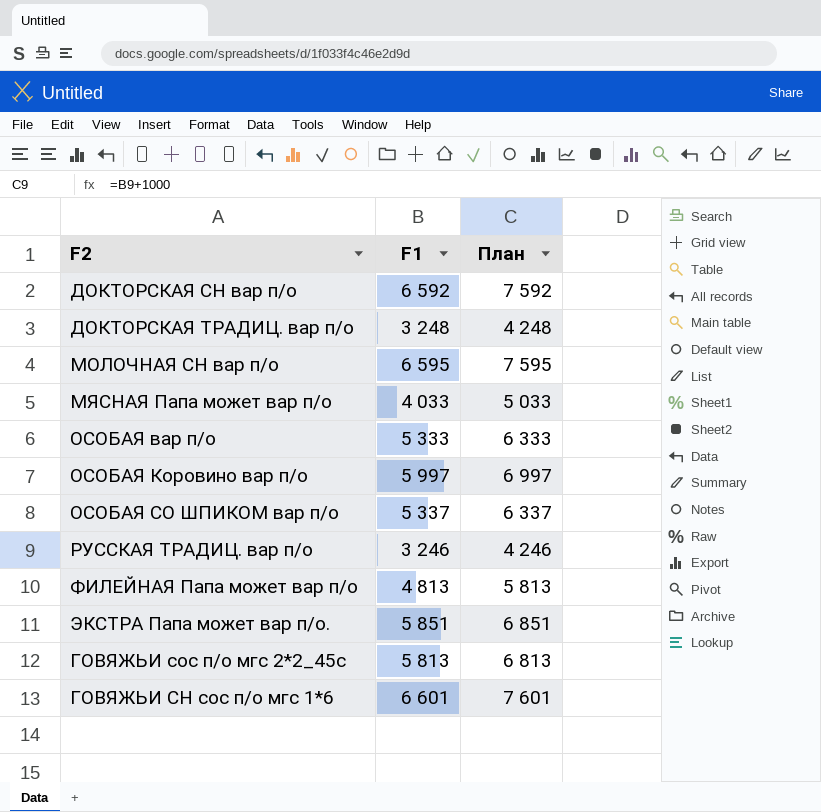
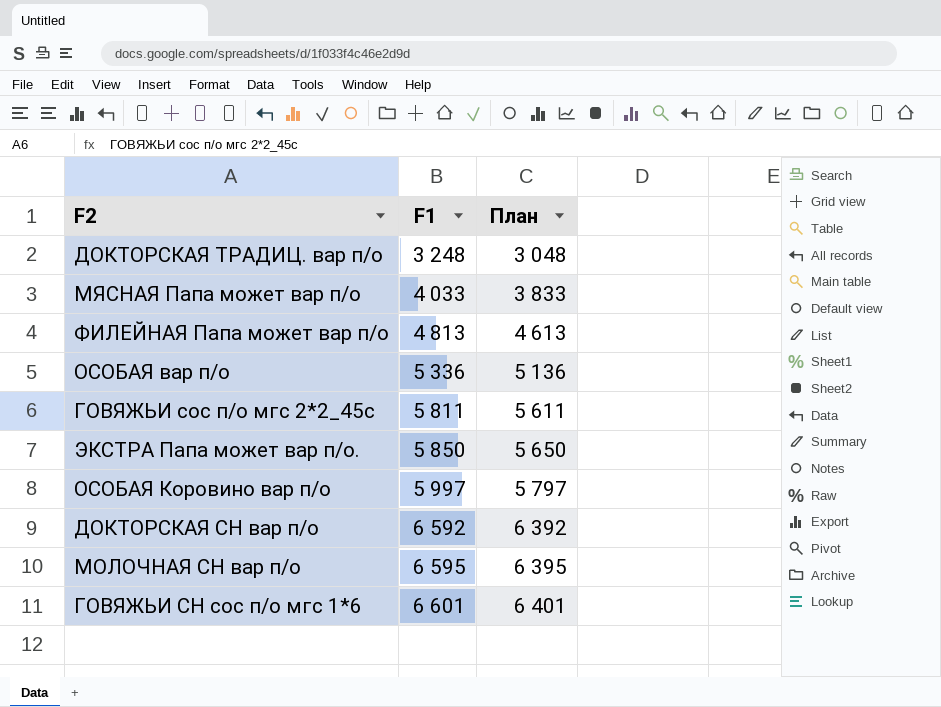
row order: none -> F1 ascending
column План | formula: [F1] + 1000 -> [F1] - 200
row ОСОБАЯ СО ШПИКОМ вар п/о: 5 337 | 6 337 -> none
row РУССКАЯ ТРАДИЦ. вар п/о: 3 246 | 4 246 -> none
ОСОБАЯ вар п/о | F1: 5 333 -> 5 336
ГОВЯЖЬИ сос п/о мгс 2*2_45с | F1: 5 813 -> 5 811
ЭКСТРА Папа может вар п/о. | F1: 5 851 -> 5 850

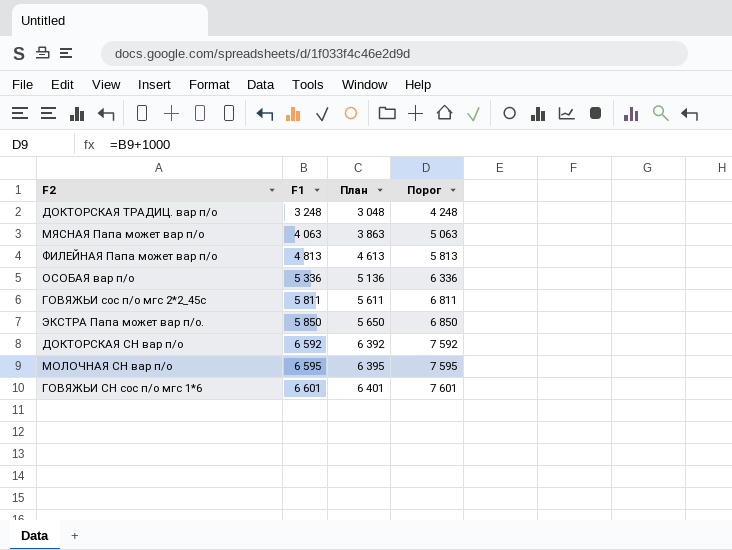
column Порог | formula: none -> [F1] + 1000
row ОСОБАЯ Коровино вар п/о: 5 997 | 5 797 -> none
МЯСНАЯ Папа может вар п/о | F1: 4 033 -> 4 063
МЯСНАЯ Папа может вар п/о | План: 3 833 -> 3 863

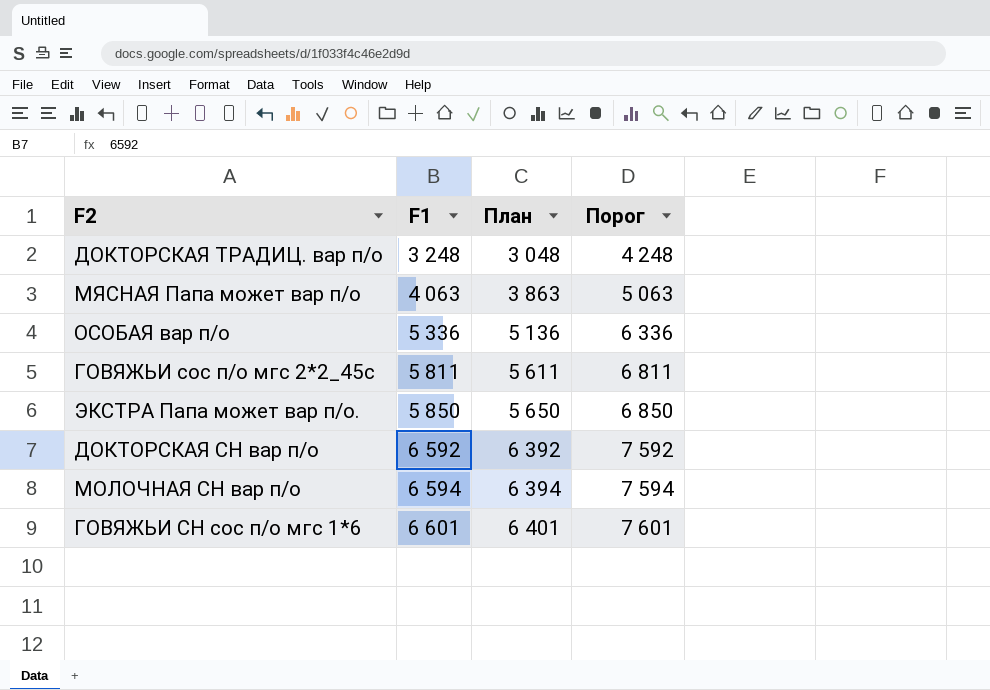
row ФИЛЕЙНАЯ Папа может вар п/о: 4 813 | 4 613 | 5 813 -> none
МОЛОЧНАЯ СН вар п/о | F1: 6 595 -> 6 594
МОЛОЧНАЯ СН вар п/о | План: 6 395 -> 6 394
МОЛОЧНАЯ СН вар п/о | Порог: 7 595 -> 7 594

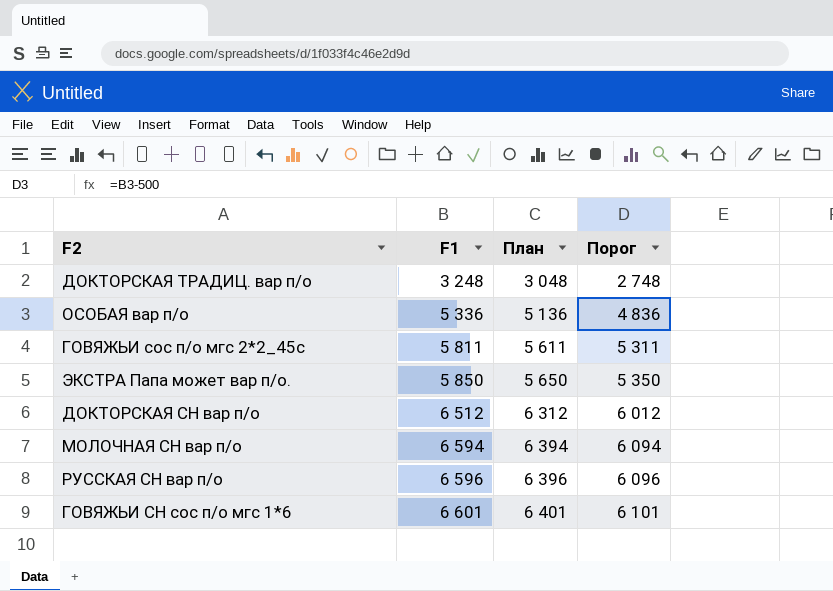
column Порог | formula: [F1] + 1000 -> [F1] - 500
row МЯСНАЯ Папа может вар п/о: 4 063 | 3 863 | 5 063 -> none
ДОКТОРСКАЯ СН вар п/о | F1: 6 592 -> 6 512
ДОКТОРСКАЯ СН вар п/о | План: 6 392 -> 6 312
row РУССКАЯ СН вар п/о: none -> 6 596 | 6 396 | 6 096

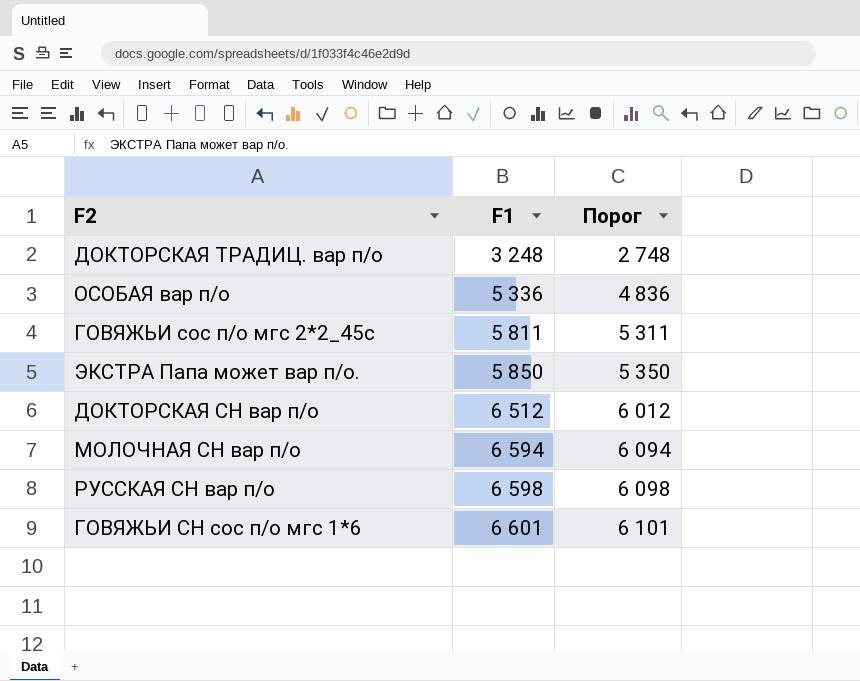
column План | formula: [F1] - 200 -> none
РУССКАЯ СН вар п/о | F1: 6 596 -> 6 598
РУССКАЯ СН вар п/о | Порог: 6 096 -> 6 098

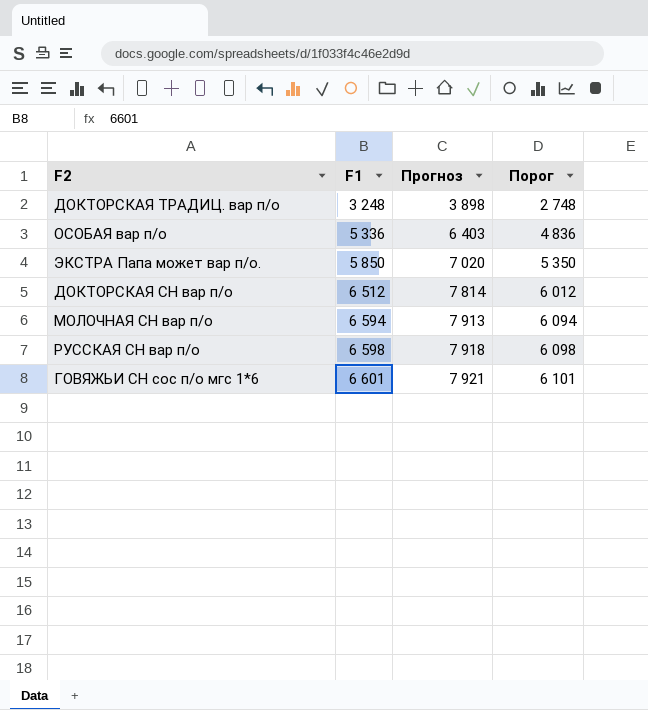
column Прогноз | formula: none -> [F1] * 1,2
row ГОВЯЖЬИ сос п/о мгс 2*2_45с: 5 811 | 5 311 -> none

